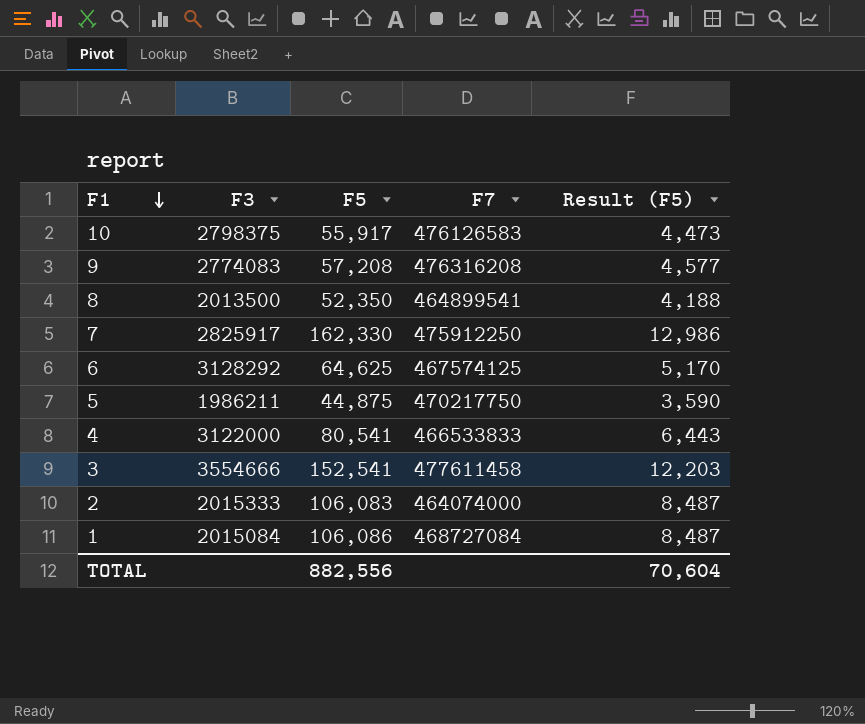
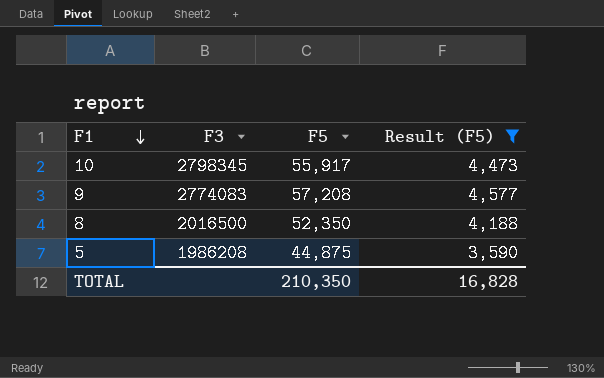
filter: none -> Result (F5) <= 4,577
column F7 | position: 4 -> none
10 | F3: 2798375 -> 2798345
8 | F3: 2013500 -> 2016500
5 | F3: 1986211 -> 1986208
TOTAL | F5: 882,556 -> 210,350
TOTAL | Result (F5): 70,604 -> 16,828

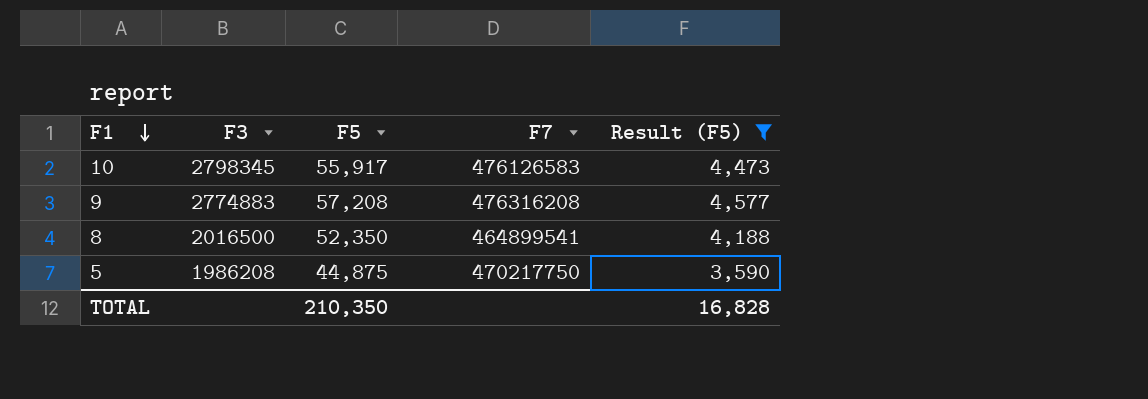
column F7 | position: none -> 4
9 | F3: 2774083 -> 2774883

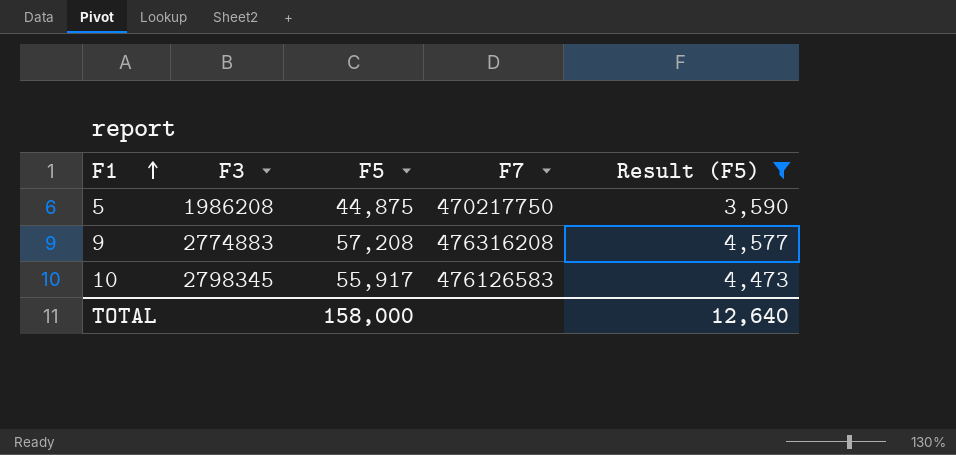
row order: F1 descending -> F1 ascending
row 8: 2016500 | 52,350 | 464899541 | 4,188 -> none
TOTAL | F5: 210,350 -> 158,000
TOTAL | Result (F5): 16,828 -> 12,640

